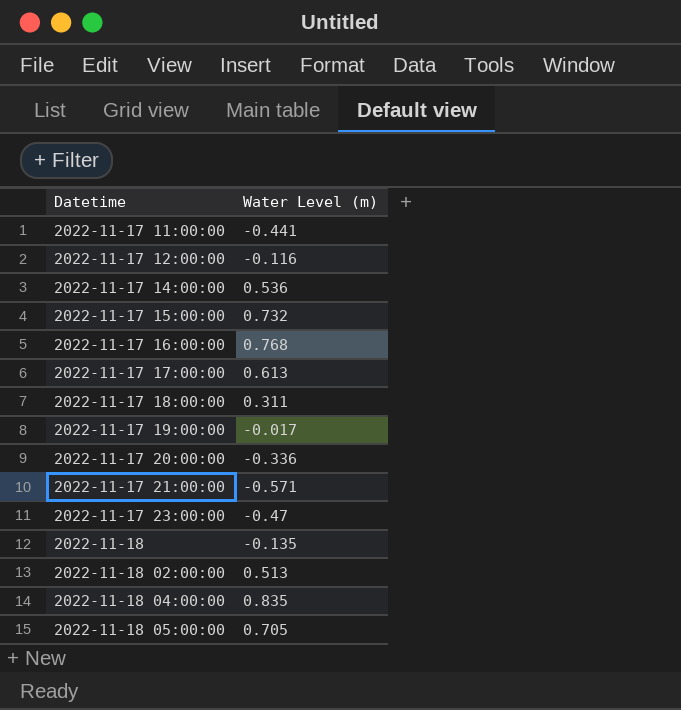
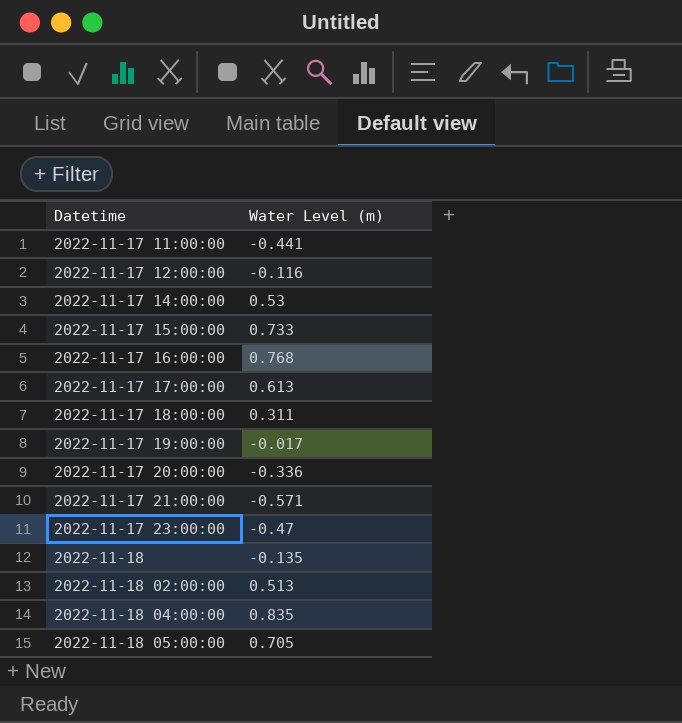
2022-11-17 14:00:00 | Water Level (m): 0.536 -> 0.53
2022-11-17 15:00:00 | Water Level (m): 0.732 -> 0.733

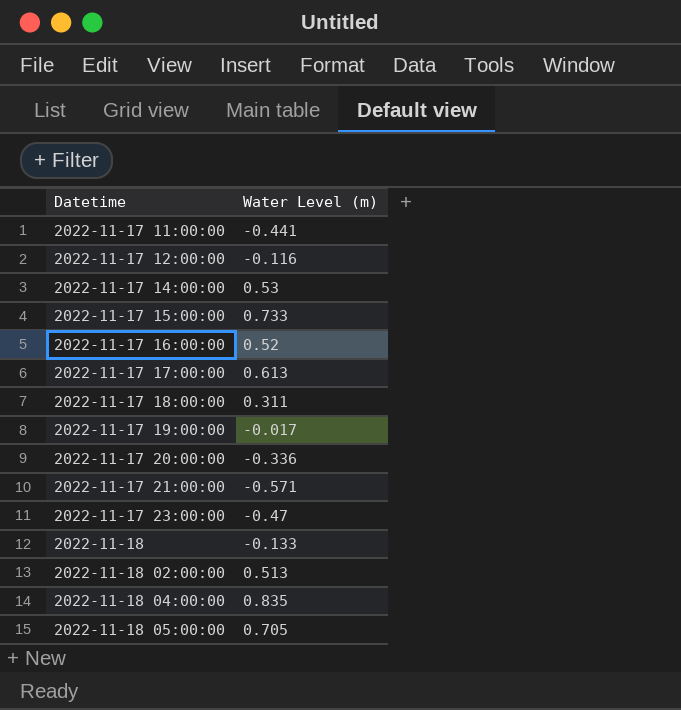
2022-11-17 16:00:00 | Water Level (m): 0.768 -> 0.52
2022-11-18 | Water Level (m): -0.135 -> -0.133

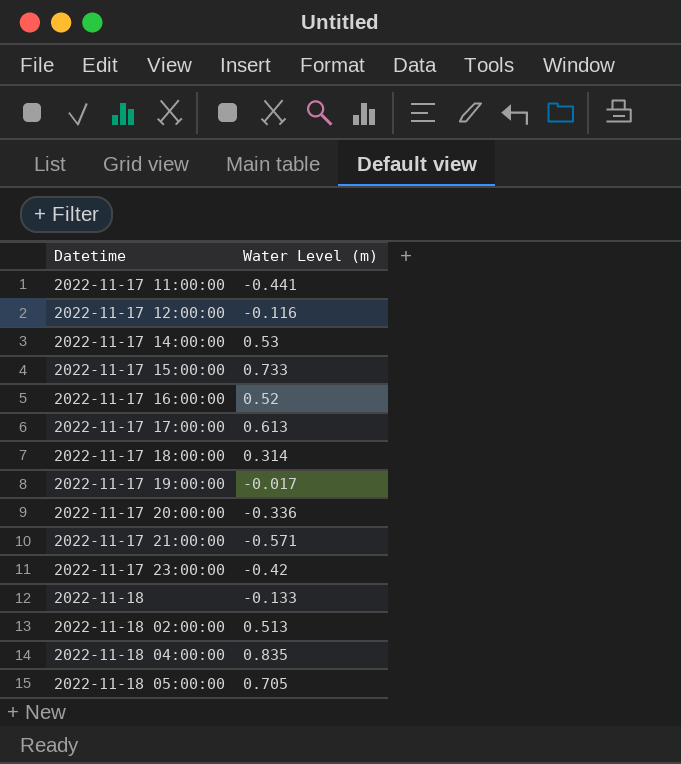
2022-11-17 18:00:00 | Water Level (m): 0.311 -> 0.314
2022-11-17 23:00:00 | Water Level (m): -0.47 -> -0.42

